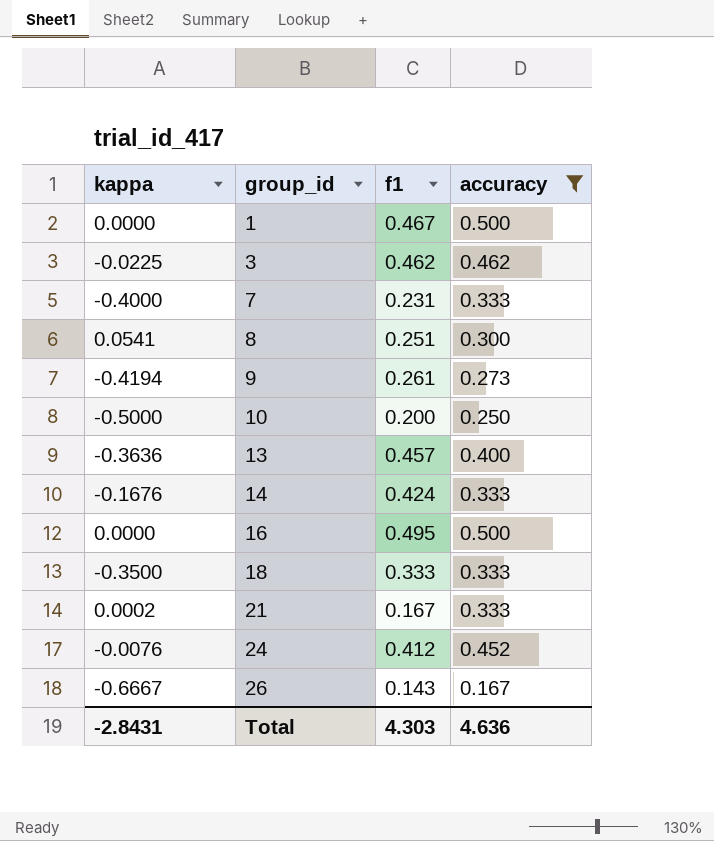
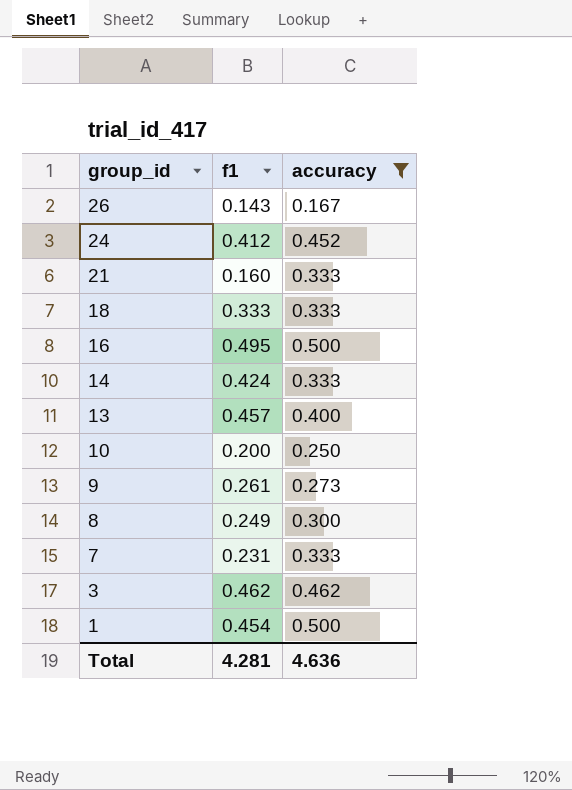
row order: group_id ascending -> group_id descending
column kappa | position: 1 -> none
21 | f1: 0.167 -> 0.160
8 | f1: 0.251 -> 0.249
1 | f1: 0.467 -> 0.454
Total | f1: 4.303 -> 4.281

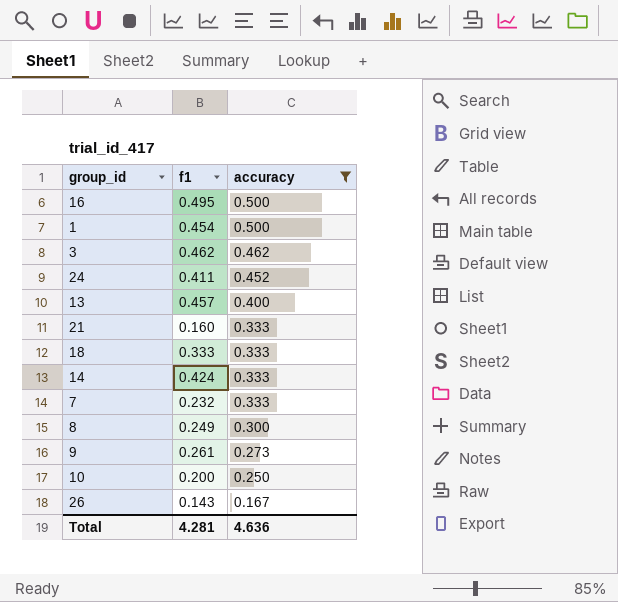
row order: group_id descending -> accuracy descending
24 | f1: 0.412 -> 0.411
7 | f1: 0.231 -> 0.232

